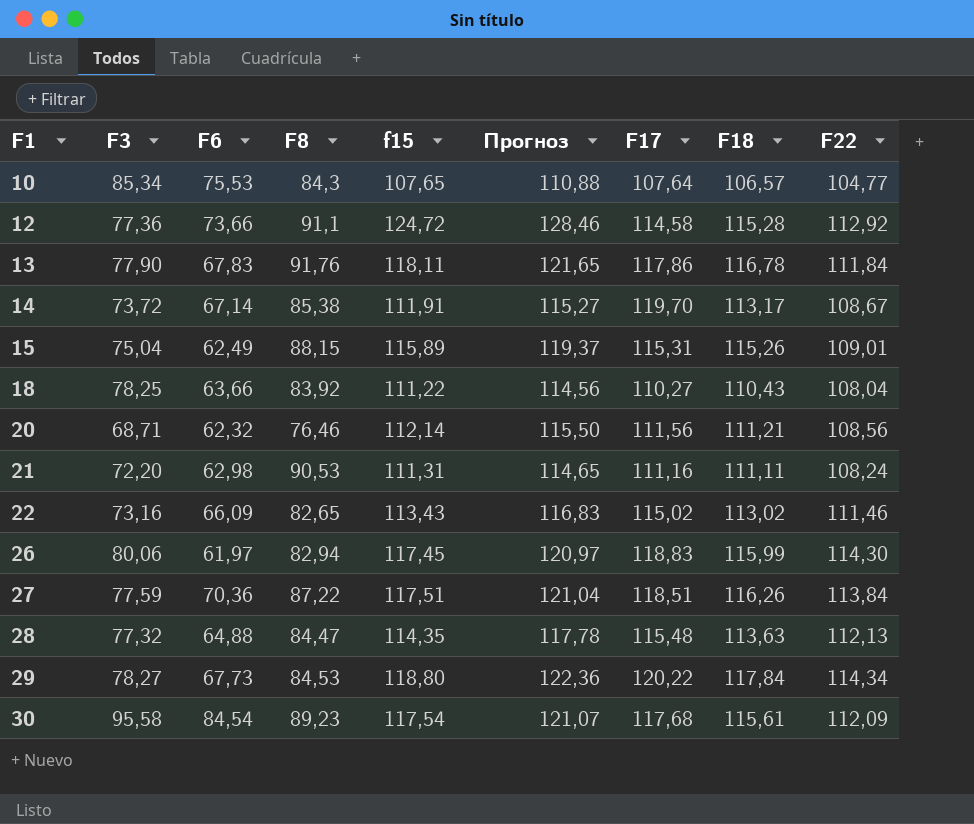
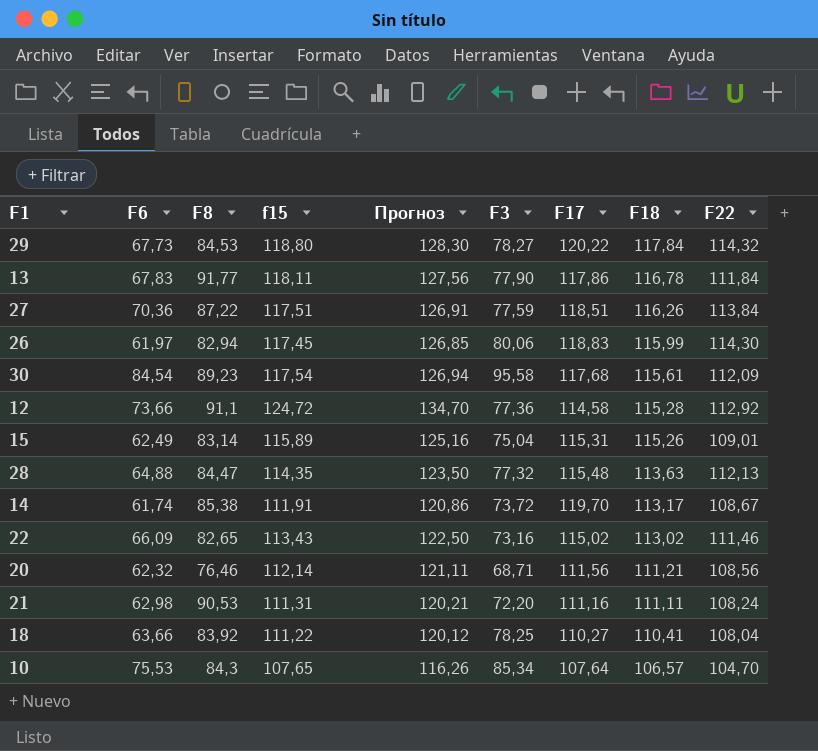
row order: F1 ascending -> F18 descending
column Прогноз | formula: [f15] * 1,03 -> [f15] * 1,08
column F3 | position: 2 -> 6
29 | F22: 114,34 -> 114,32
13 | F8: 91,76 -> 91,77
15 | F8: 88,15 -> 83,14
14 | F6: 67,14 -> 61,74
18 | F18: 110,43 -> 110,41
10 | F22: 104,77 -> 104,70

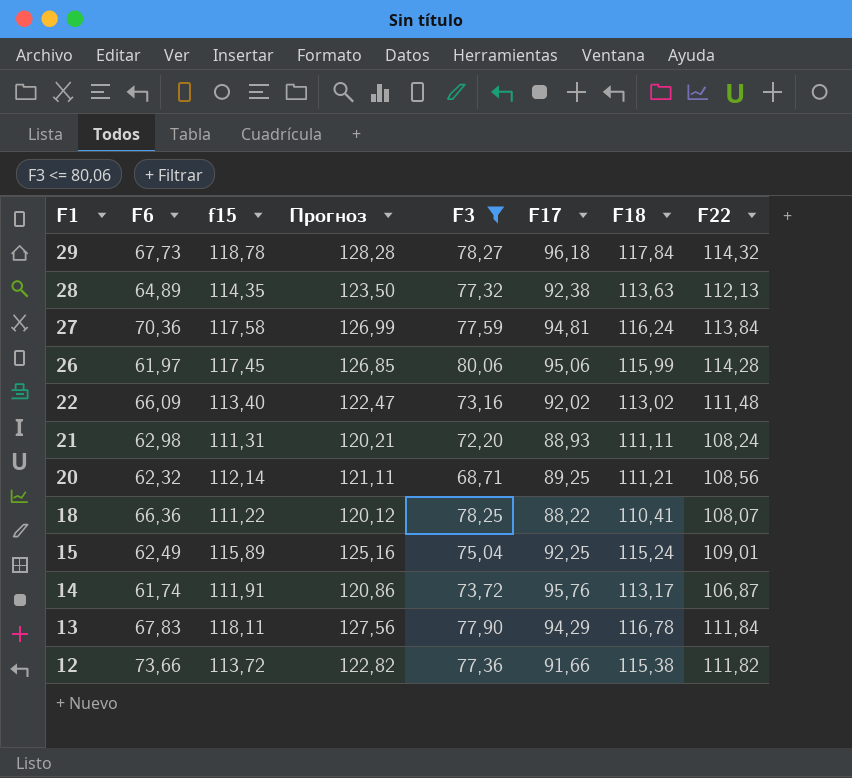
filter: none -> F3 <= 80,06
row order: F18 descending -> F1 descending
column F8 | position: 3 -> none
29 | f15: 118,80 -> 118,78
29 | Прогноз: 128,30 -> 128,28
29 | F17: 120,22 -> 96,18
28 | F6: 64,88 -> 64,89
28 | F17: 115,48 -> 92,38
27 | f15: 117,51 -> 117,58
27 | Прогноз: 126,91 -> 126,99
27 | F17: 118,51 -> 94,81
27 | F18: 116,26 -> 116,24
26 | F17: 118,83 -> 95,06
26 | F22: 114,30 -> 114,28
22 | f15: 113,43 -> 113,40
22 | Прогноз: 122,50 -> 122,47
22 | F17: 115,02 -> 92,02
22 | F22: 111,46 -> 111,48
21 | F17: 111,16 -> 88,93
20 | F17: 111,56 -> 89,25
18 | F6: 63,66 -> 66,36
18 | F17: 110,27 -> 88,22
18 | F22: 108,04 -> 108,07
15 | F17: 115,31 -> 92,25
15 | F18: 115,26 -> 115,24
14 | F17: 119,70 -> 95,76
14 | F22: 108,67 -> 106,87
13 | F17: 117,86 -> 94,29
12 | f15: 124,72 -> 113,72
12 | Прогноз: 134,70 -> 122,82
12 | F17: 114,58 -> 91,66
12 | F18: 115,28 -> 115,38
12 | F22: 112,92 -> 111,82

